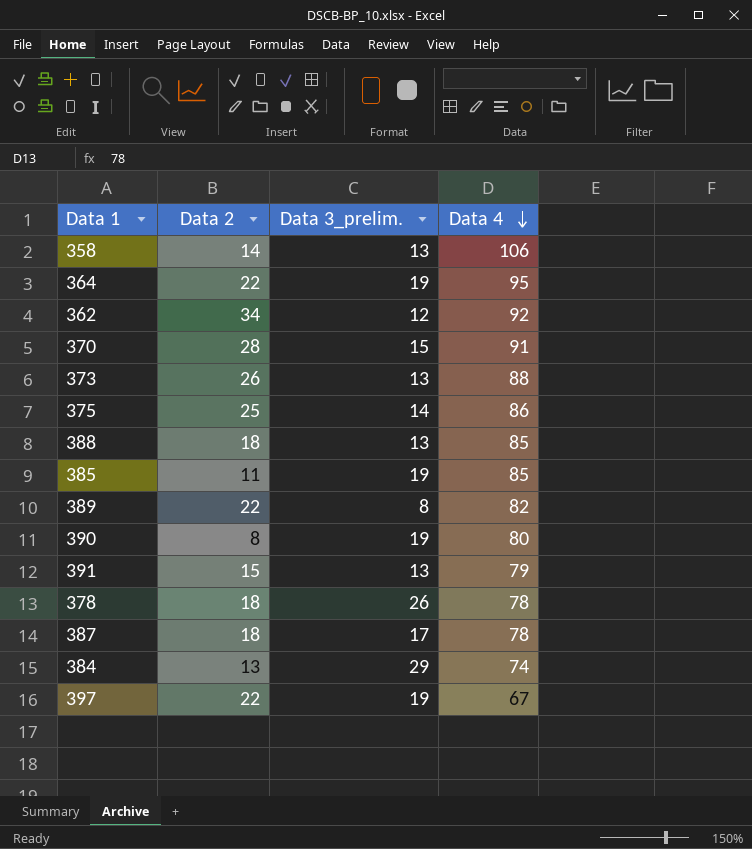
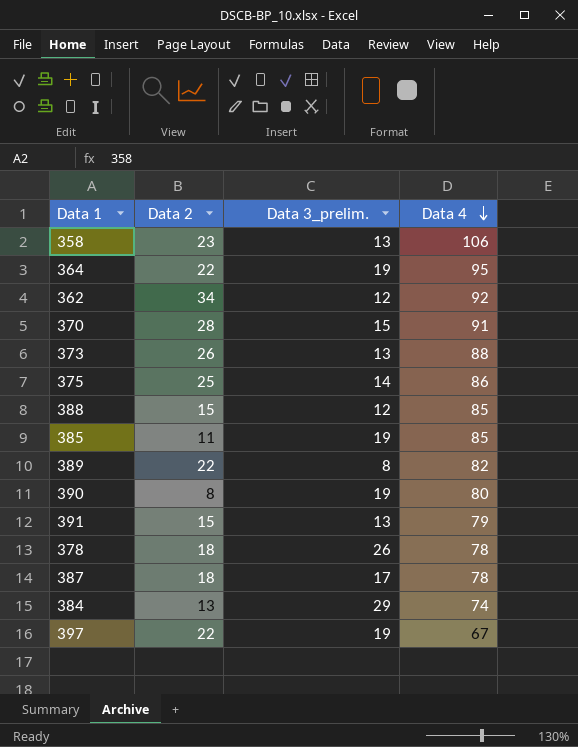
358 | Data 2: 14 -> 23
388 | Data 2: 18 -> 15
388 | Data 3_prelim.: 13 -> 12

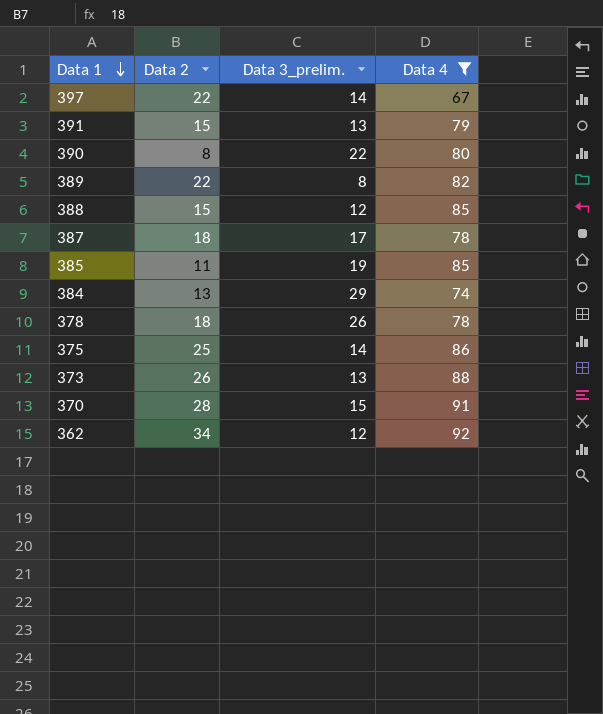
filter: none -> Data 4 <= 92
row order: Data 4 descending -> Data 1 descending
397 | Data 3_prelim.: 19 -> 14
390 | Data 3_prelim.: 19 -> 22

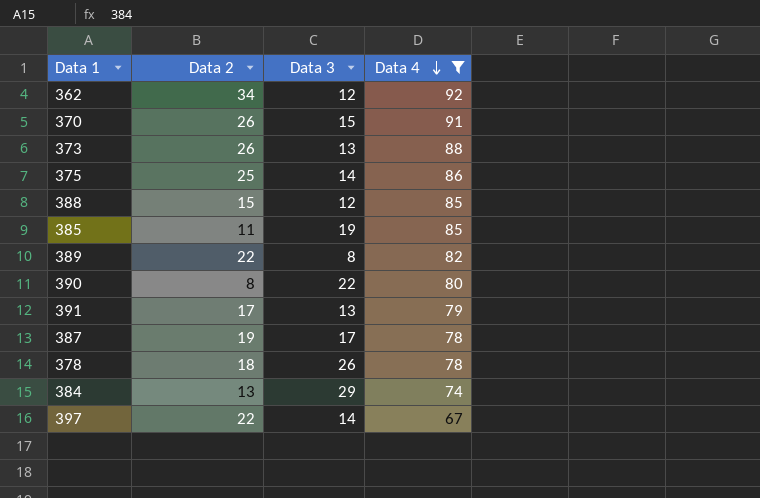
row order: Data 1 descending -> Data 4 descending
column name: Data 3_prelim. -> Data 3
370 | Data 2: 28 -> 26
391 | Data 2: 15 -> 17
387 | Data 2: 18 -> 19

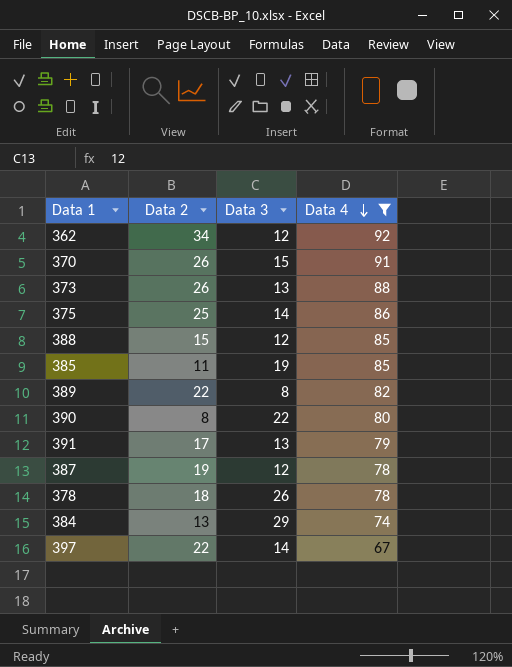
387 | Data 3: 17 -> 12

